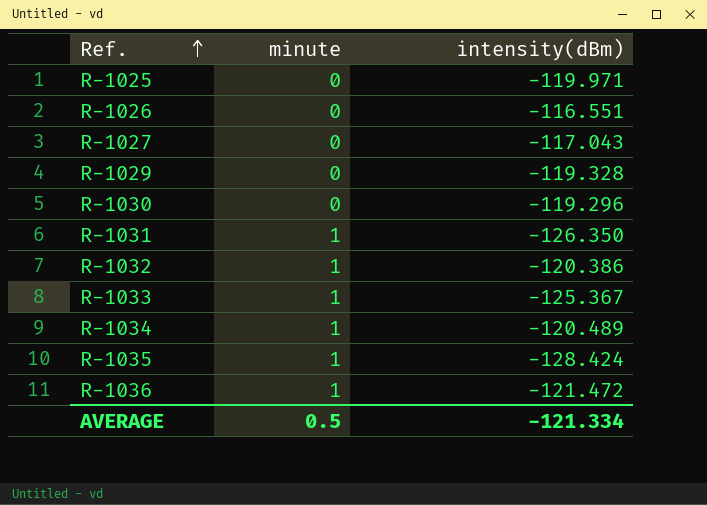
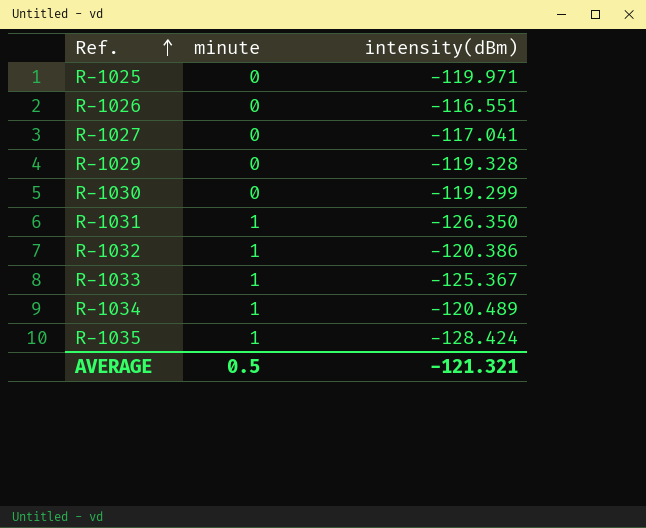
row R-1036: 1 | -121.472 -> none
R-1027 | intensity(dBm): -117.043 -> -117.041
R-1030 | intensity(dBm): -119.296 -> -119.299
AVERAGE | intensity(dBm): -121.334 -> -121.321

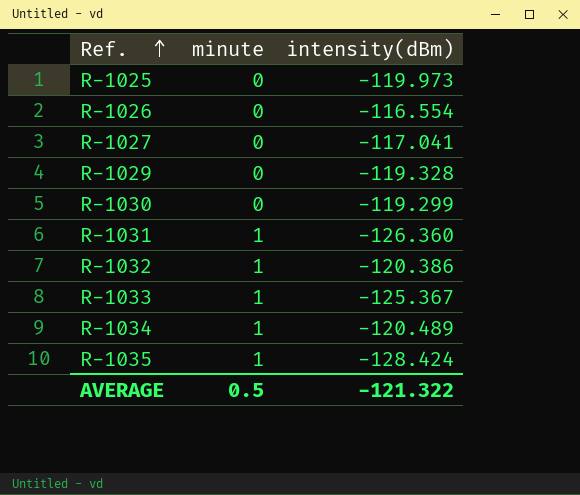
R-1025 | intensity(dBm): -119.971 -> -119.973
R-1026 | intensity(dBm): -116.551 -> -116.554
R-1031 | intensity(dBm): -126.350 -> -126.360
AVERAGE | intensity(dBm): -121.321 -> -121.322

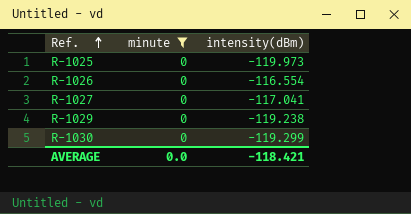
filter: none -> minute = 0
R-1029 | intensity(dBm): -119.328 -> -119.238
AVERAGE | minute: 0.5 -> 0.0
AVERAGE | intensity(dBm): -121.322 -> -118.421

